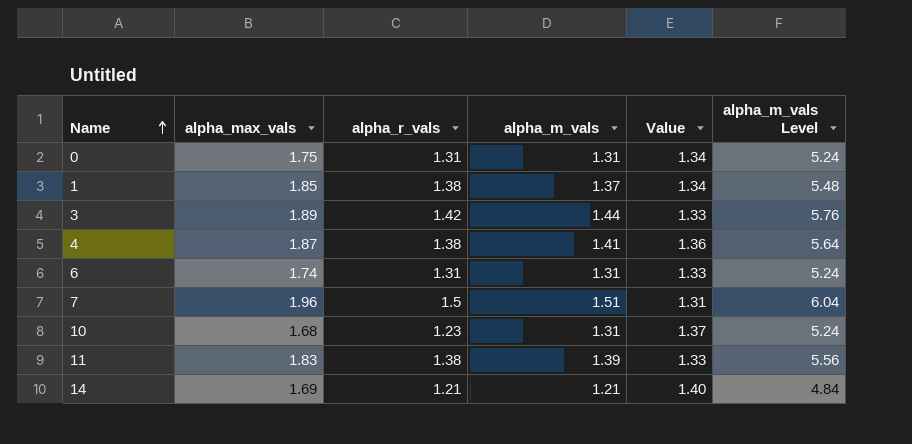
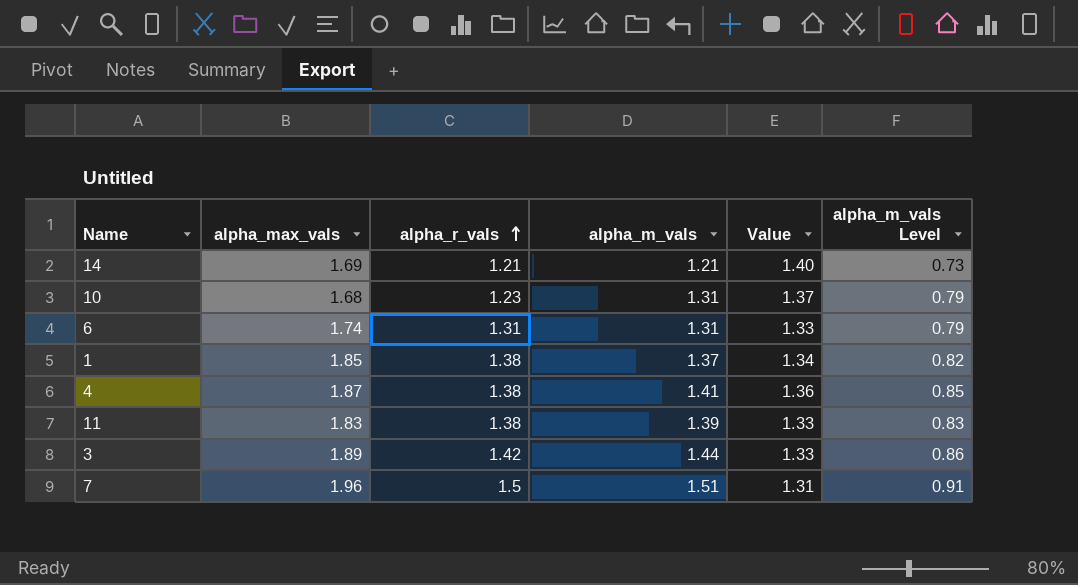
row order: Name ascending -> alpha_r_vals ascending
column alpha_m_vals Level | formula: [alpha_m_vals] * 4 -> [alpha_m_vals] * 0.6
row 0: 1.75 | 1.31 | 1.31 | 1.34 | 5.24 -> none

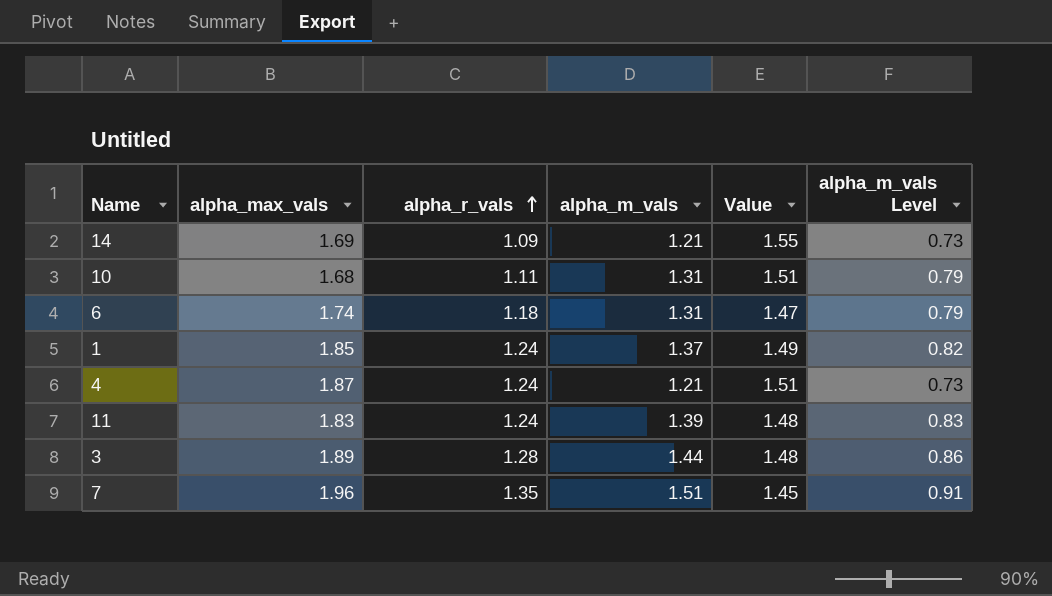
14 | alpha_r_vals: 1.21 -> 1.09
14 | Value: 1.40 -> 1.55
10 | alpha_r_vals: 1.23 -> 1.11
10 | Value: 1.37 -> 1.51
6 | alpha_r_vals: 1.31 -> 1.18
6 | Value: 1.33 -> 1.47
1 | alpha_r_vals: 1.38 -> 1.24
1 | Value: 1.34 -> 1.49
4 | alpha_r_vals: 1.38 -> 1.24
4 | alpha_m_vals: 1.41 -> 1.21
4 | Value: 1.36 -> 1.51
4 | alpha_m_vals Level: 0.85 -> 0.73
11 | alpha_r_vals: 1.38 -> 1.24
11 | Value: 1.33 -> 1.48
3 | alpha_r_vals: 1.42 -> 1.28
3 | Value: 1.33 -> 1.48
7 | alpha_r_vals: 1.5 -> 1.35
7 | Value: 1.31 -> 1.45

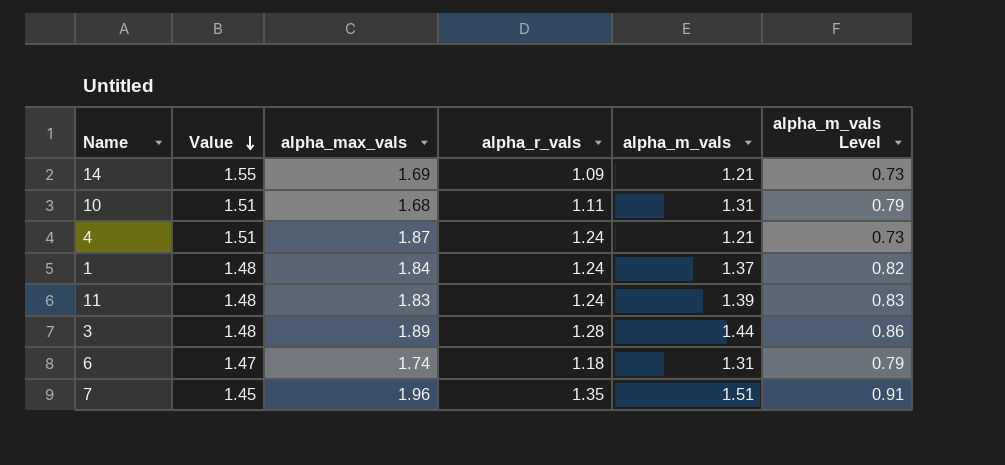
row order: alpha_r_vals ascending -> Value descending
column Value | position: 5 -> 2
1 | Value: 1.49 -> 1.48
1 | alpha_max_vals: 1.85 -> 1.84

